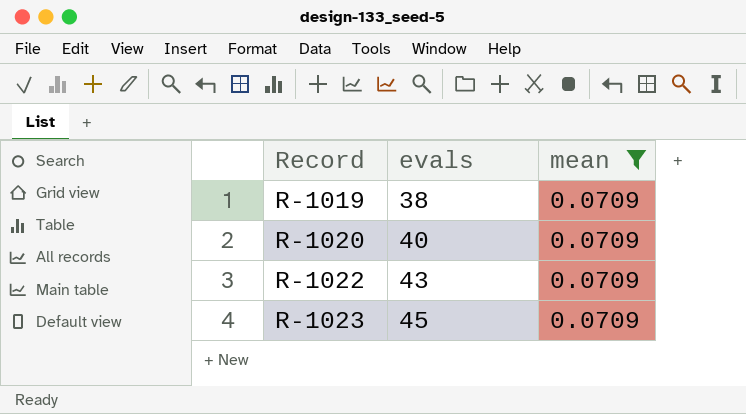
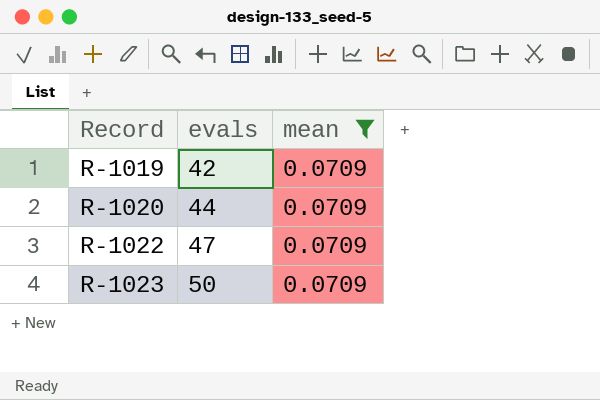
R-1019 | evals: 38 -> 42
R-1020 | evals: 40 -> 44
R-1022 | evals: 43 -> 47
R-1023 | evals: 45 -> 50

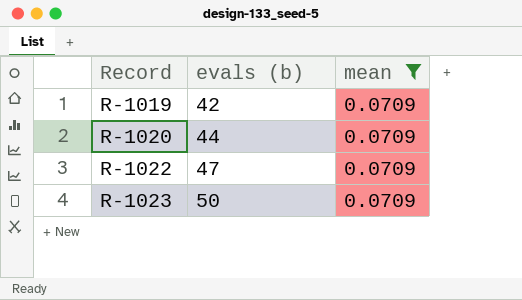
column name: evals -> evals (b)

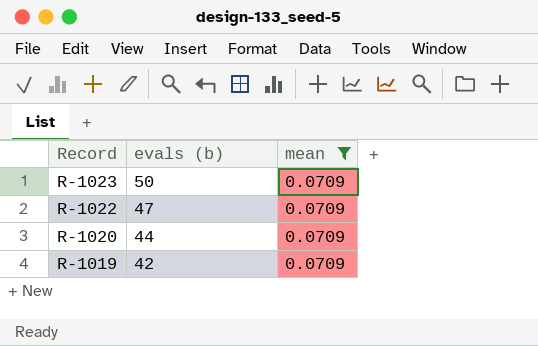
row order: Record ascending -> Record descending

